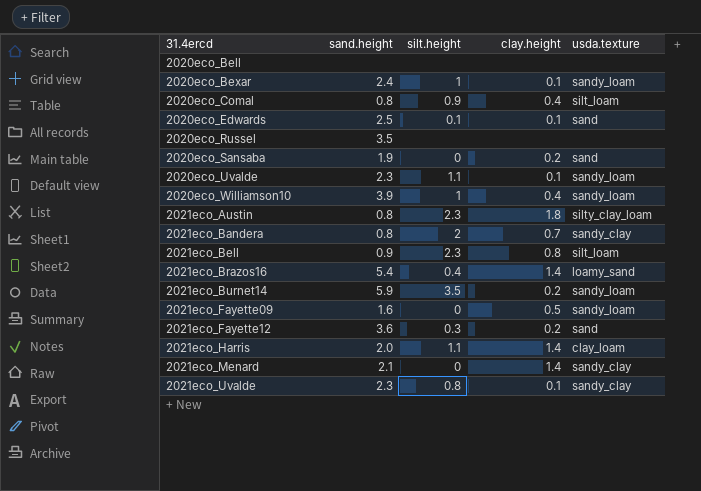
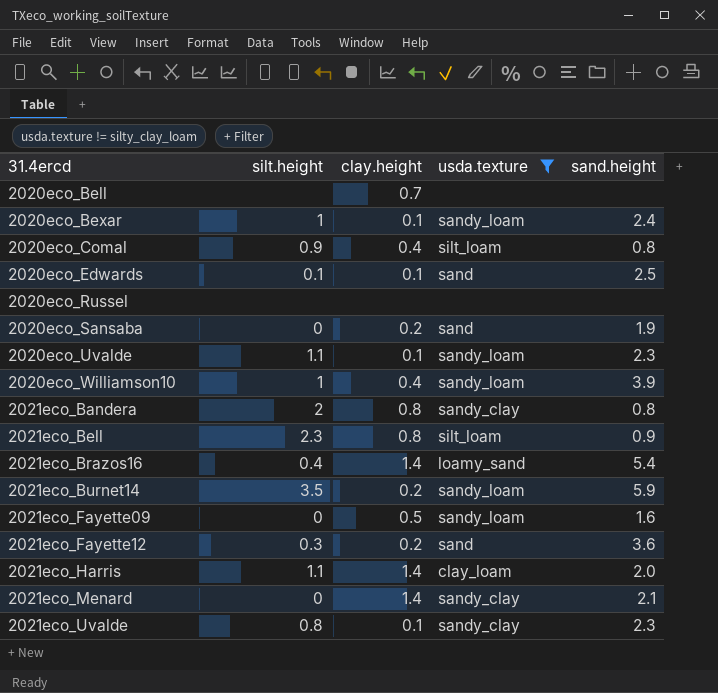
filter: none -> usda.texture != silty_clay_loam
column sand.height | position: 2 -> 5
2020eco_Bell | clay.height: none -> 0.7
2020eco_Russel | sand.height: 3.5 -> none
2021eco_Bandera | clay.height: 0.7 -> 0.8

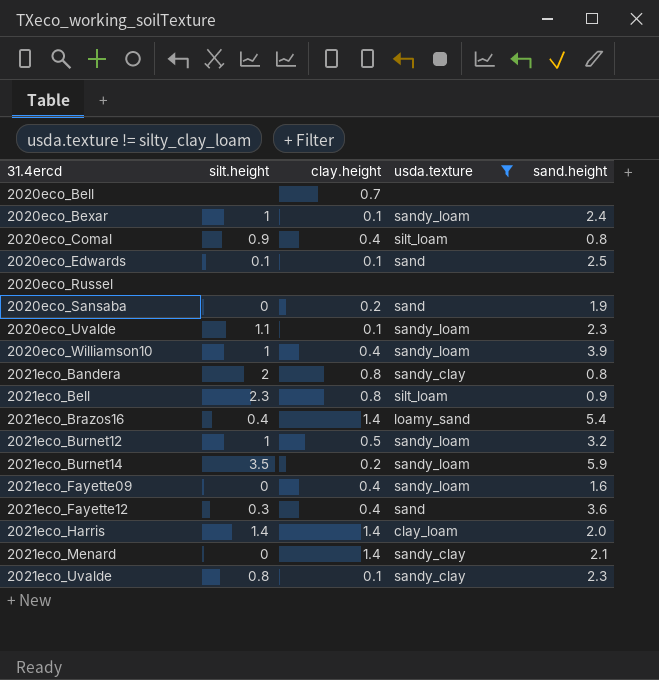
row 2021eco_Burnet12: none -> 1 | 0.5 | sandy_loam | 3.2
2021eco_Fayette09 | clay.height: 0.5 -> 0.4
2021eco_Fayette12 | clay.height: 0.2 -> 0.4
2021eco_Harris | silt.height: 1.1 -> 1.4

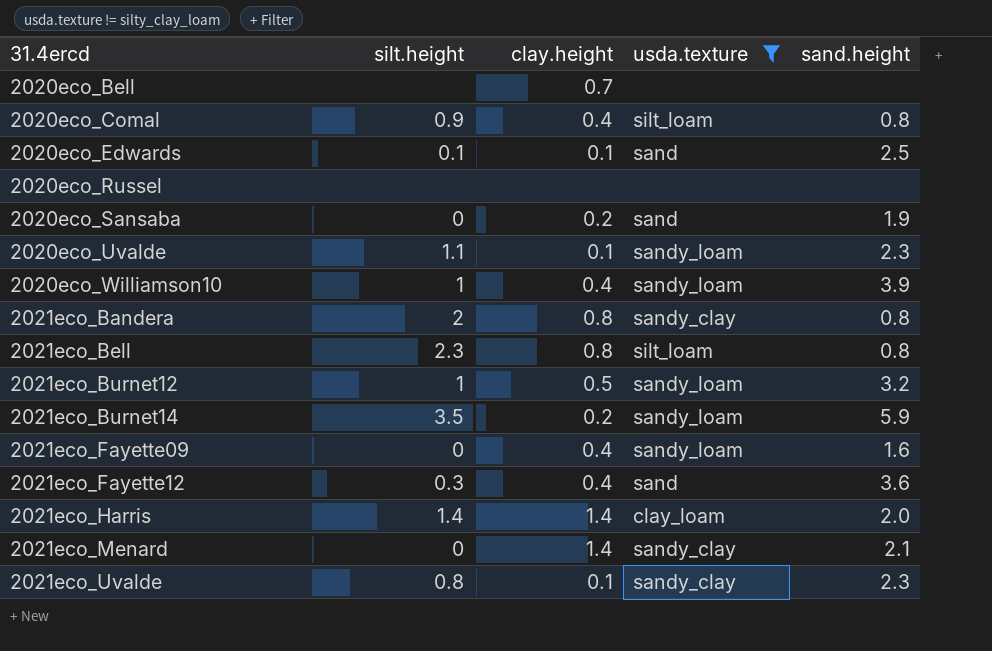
row 2020eco_Bexar: 1 | 0.1 | sandy_loam | 2.4 -> none
row 2021eco_Brazos16: 0.4 | 1.4 | loamy_sand | 5.4 -> none
2021eco_Bell | sand.height: 0.9 -> 0.8

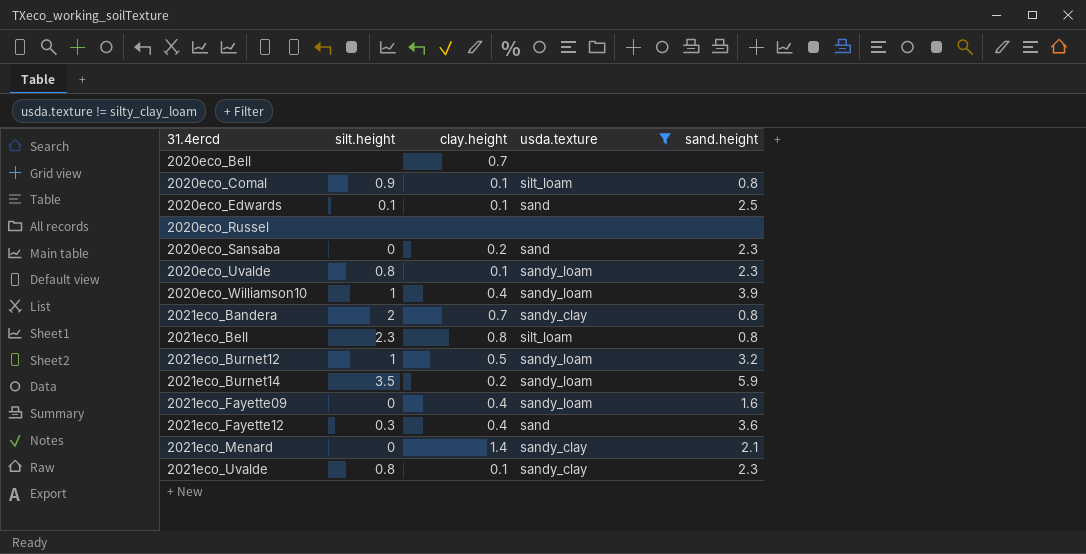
row 2021eco_Harris: 1.4 | 1.4 | clay_loam | 2.0 -> none
2020eco_Comal | clay.height: 0.4 -> 0.1
2020eco_Sansaba | sand.height: 1.9 -> 2.3
2020eco_Uvalde | silt.height: 1.1 -> 0.8
2021eco_Bandera | clay.height: 0.8 -> 0.7

